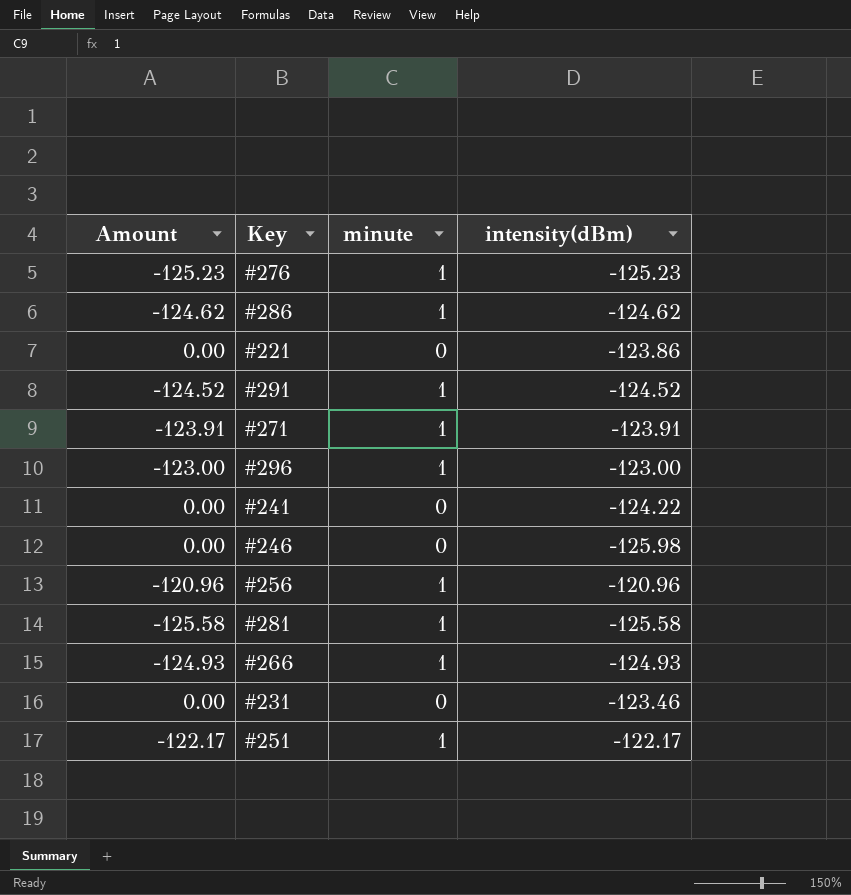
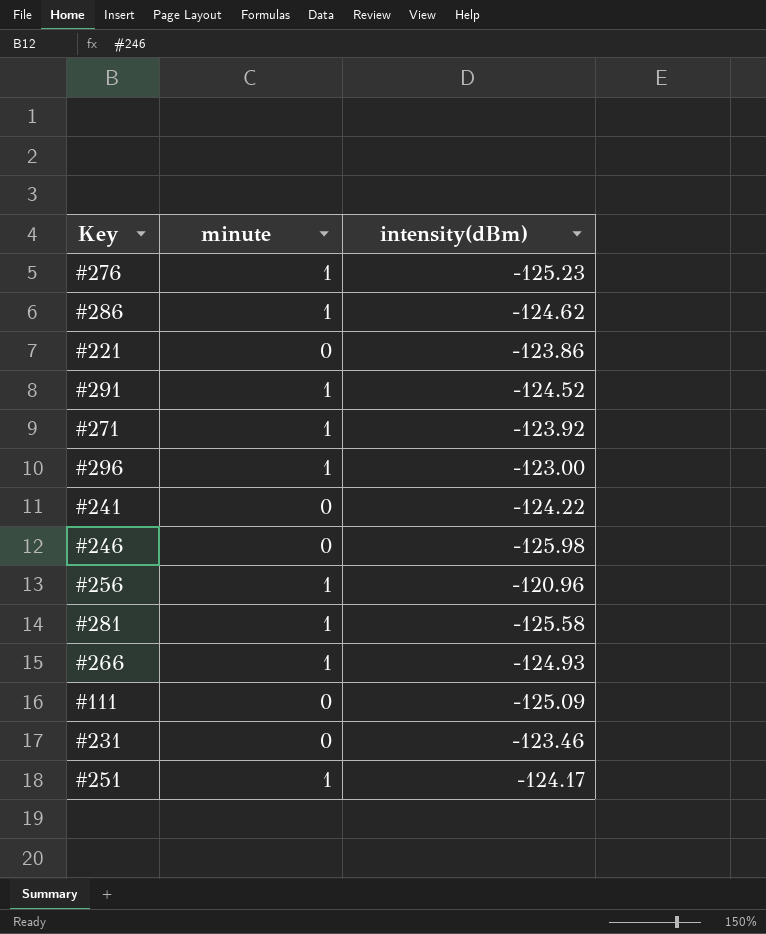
column Amount | formula: [minute] * [intensity(dBm)] -> none
#271 | intensity(dBm): -123.91 -> -123.92
row #111: none -> 0 | -125.09
#251 | intensity(dBm): -122.17 -> -124.17

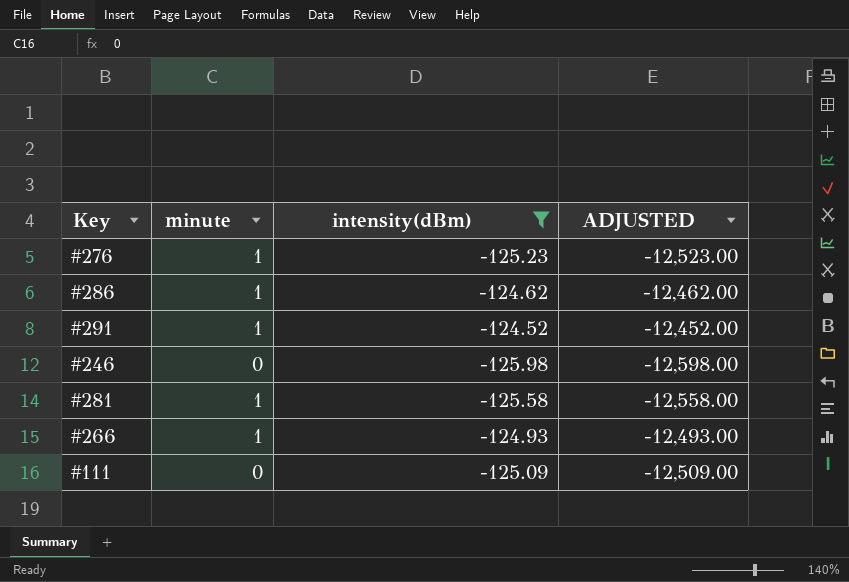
filter: none -> intensity(dBm) <= -124.52
column ADJUSTED | formula: none -> [intensity(dBm)] * 100

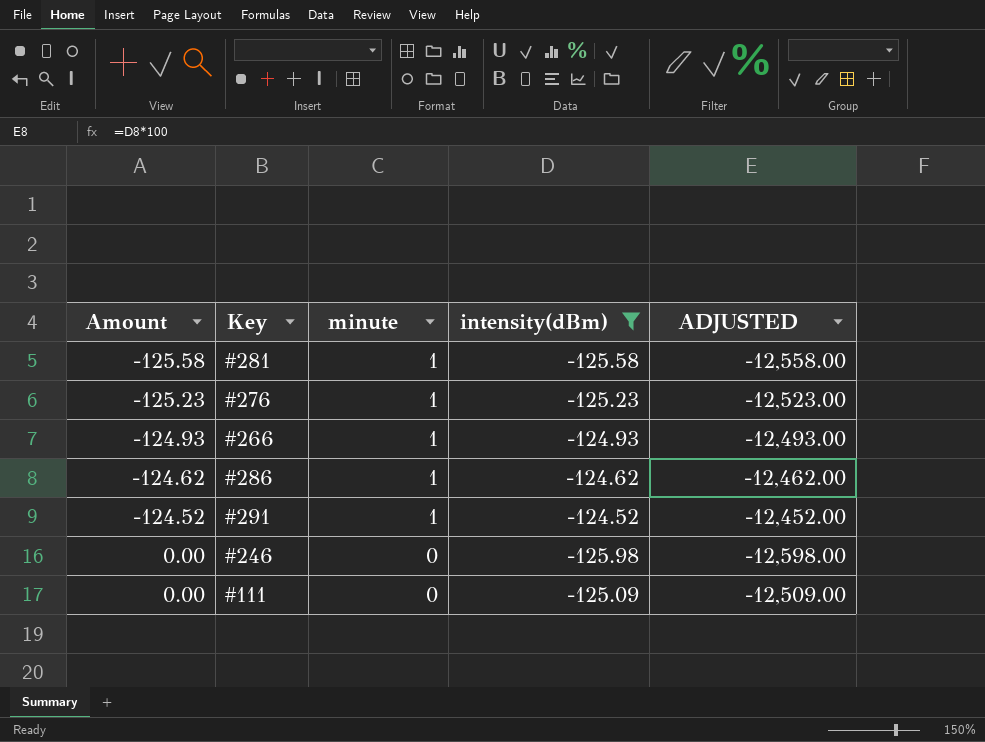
row order: none -> Amount ascending
column Amount | formula: none -> [minute] * [intensity(dBm)]

